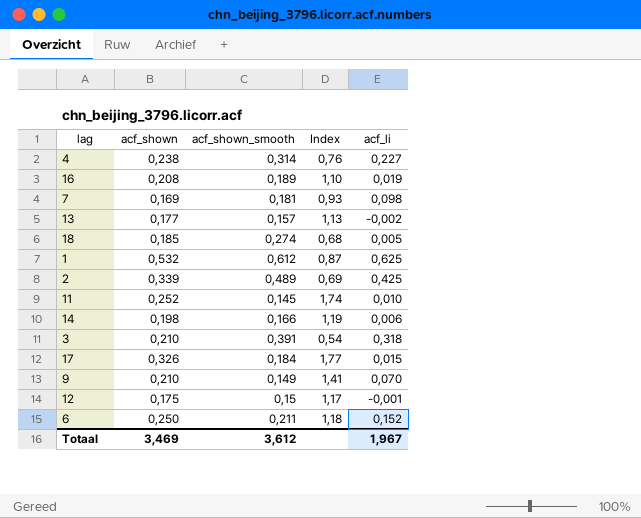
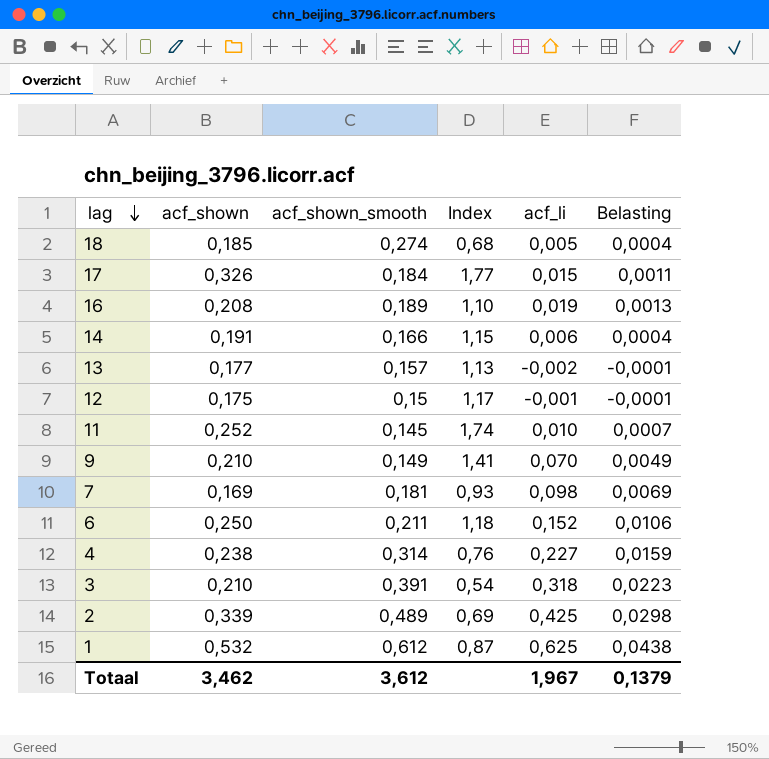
row order: none -> lag descending
column Belasting | formula: none -> [acf_li] * 0,07
14 | acf_shown: 0,198 -> 0,191
14 | Index: 1,19 -> 1,15
Totaal | acf_shown: 3,469 -> 3,462

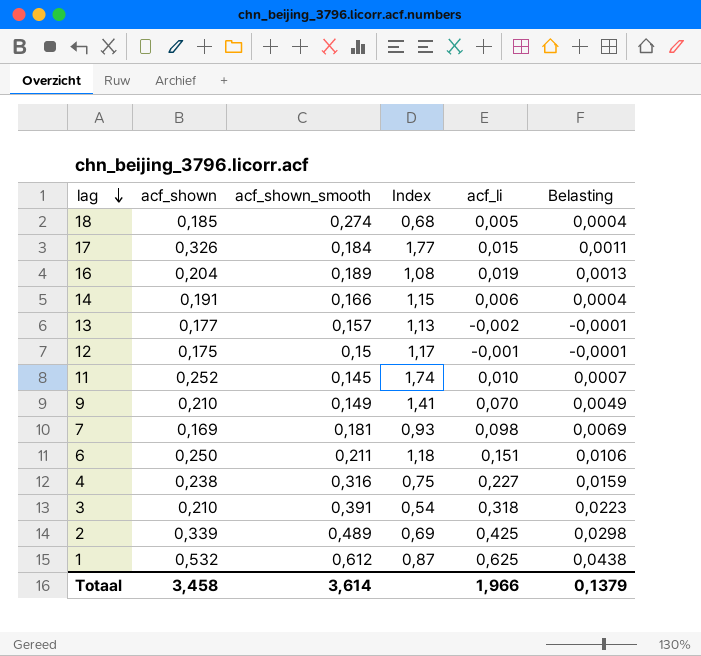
16 | acf_shown: 0,208 -> 0,204
16 | Index: 1,10 -> 1,08
6 | acf_li: 0,152 -> 0,151
4 | acf_shown_smooth: 0,314 -> 0,316
4 | Index: 0,76 -> 0,75
Totaal | acf_shown: 3,462 -> 3,458
Totaal | acf_shown_smooth: 3,612 -> 3,614
Totaal | acf_li: 1,967 -> 1,966

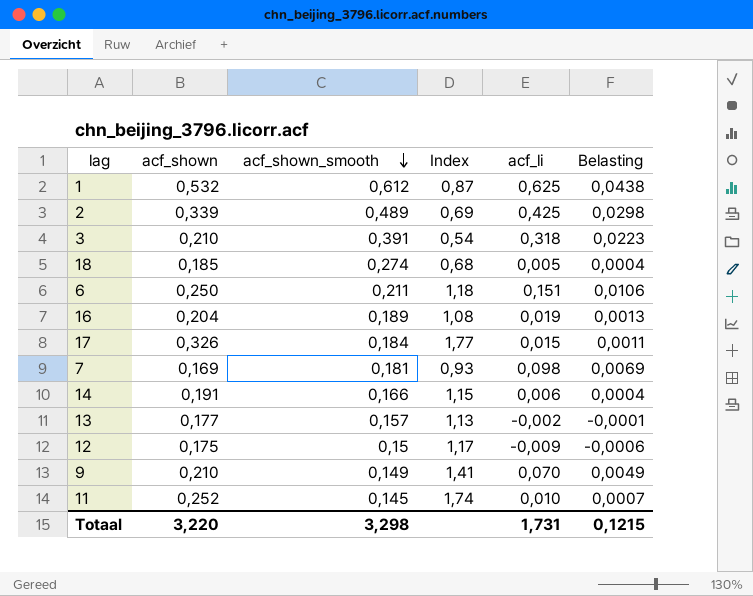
row order: lag descending -> acf_shown_smooth descending
row 4: 0,238 | 0,316 | 0,75 | 0,227 | 0,0159 -> none
12 | acf_li: -0,001 -> -0,009
12 | Belasting: -0,0001 -> -0,0006
Totaal | acf_shown: 3,458 -> 3,220
Totaal | acf_shown_smooth: 3,614 -> 3,298
Totaal | acf_li: 1,966 -> 1,731
Totaal | Belasting: 0,1379 -> 0,1215

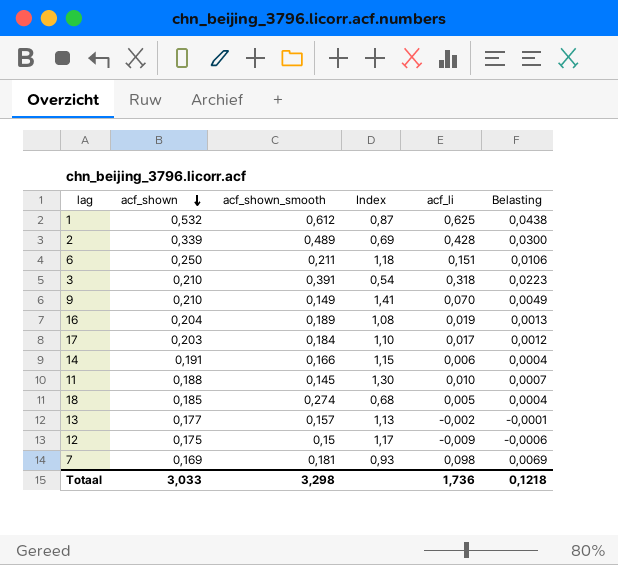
row order: acf_shown_smooth descending -> acf_shown descending
2 | acf_li: 0,425 -> 0,428
2 | Belasting: 0,0298 -> 0,0300
17 | acf_shown: 0,326 -> 0,203
17 | Index: 1,77 -> 1,10
17 | acf_li: 0,015 -> 0,017
17 | Belasting: 0,0011 -> 0,0012
11 | acf_shown: 0,252 -> 0,188
11 | Index: 1,74 -> 1,30
Totaal | acf_shown: 3,220 -> 3,033
Totaal | acf_li: 1,731 -> 1,736
Totaal | Belasting: 0,1215 -> 0,1218

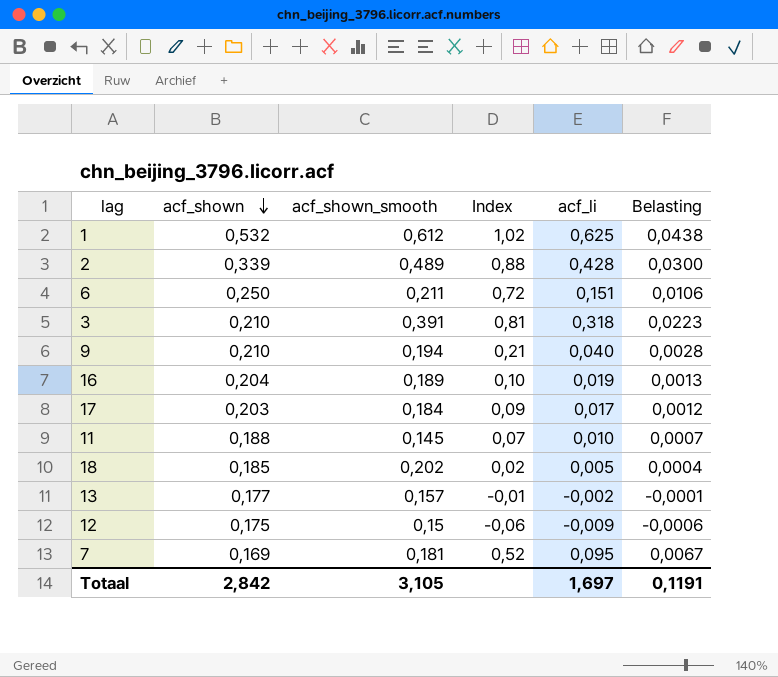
column Index | formula: [acf_shown] / [acf_shown_smooth] -> [acf_li] / [acf_shown_smooth]
row 14: 0,191 | 0,166 | 1,15 | 0,006 | 0,0004 -> none
9 | acf_shown_smooth: 0,149 -> 0,194
9 | acf_li: 0,070 -> 0,040
9 | Belasting: 0,0049 -> 0,0028
18 | acf_shown_smooth: 0,274 -> 0,202
7 | acf_li: 0,098 -> 0,095
7 | Belasting: 0,0069 -> 0,0067
Totaal | acf_shown: 3,033 -> 2,842
Totaal | acf_shown_smooth: 3,298 -> 3,105
Totaal | acf_li: 1,736 -> 1,697
Totaal | Belasting: 0,1218 -> 0,1191

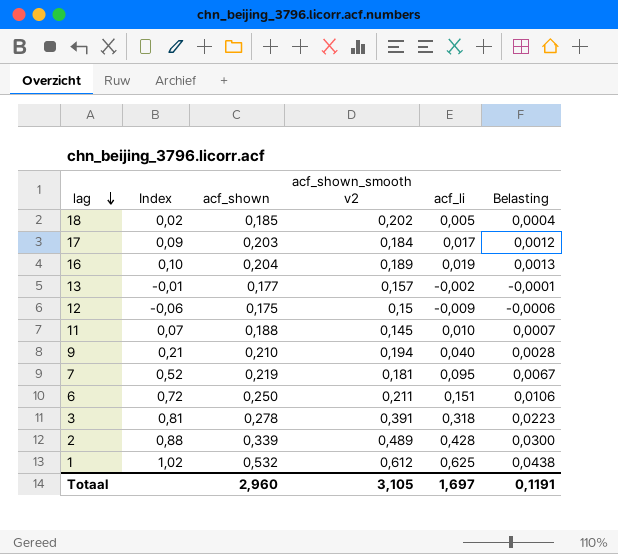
row order: acf_shown descending -> lag descending
column Index | position: 4 -> 2
column name: acf_shown_smooth -> acf_shown_smooth v2
7 | acf_shown: 0,169 -> 0,219
3 | acf_shown: 0,210 -> 0,278
Totaal | acf_shown: 2,842 -> 2,960

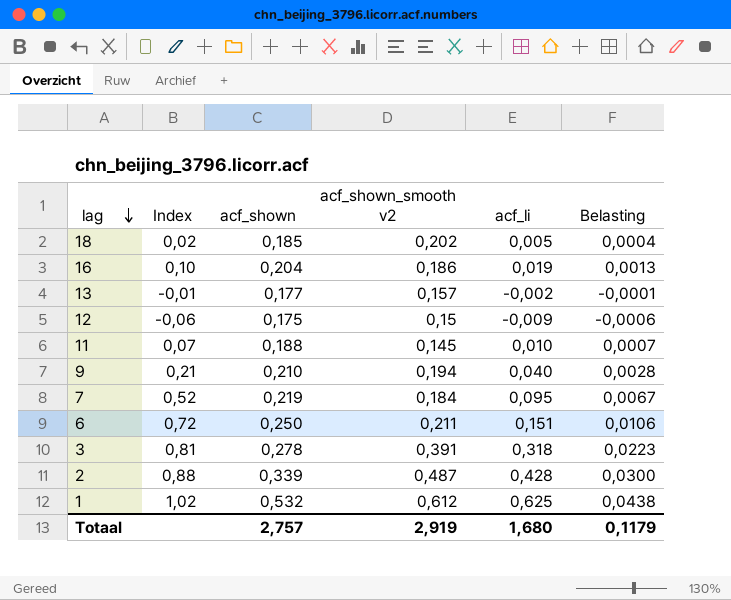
row 17: 0,09 | 0,203 | 0,184 | 0,017 | 0,0012 -> none
16 | acf_shown_smooth v2: 0,189 -> 0,186
7 | acf_shown_smooth v2: 0,181 -> 0,184
2 | acf_shown_smooth v2: 0,489 -> 0,487
Totaal | acf_shown: 2,960 -> 2,757
Totaal | acf_shown_smooth v2: 3,105 -> 2,919
Totaal | acf_li: 1,697 -> 1,680
Totaal | Belasting: 0,1191 -> 0,1179

